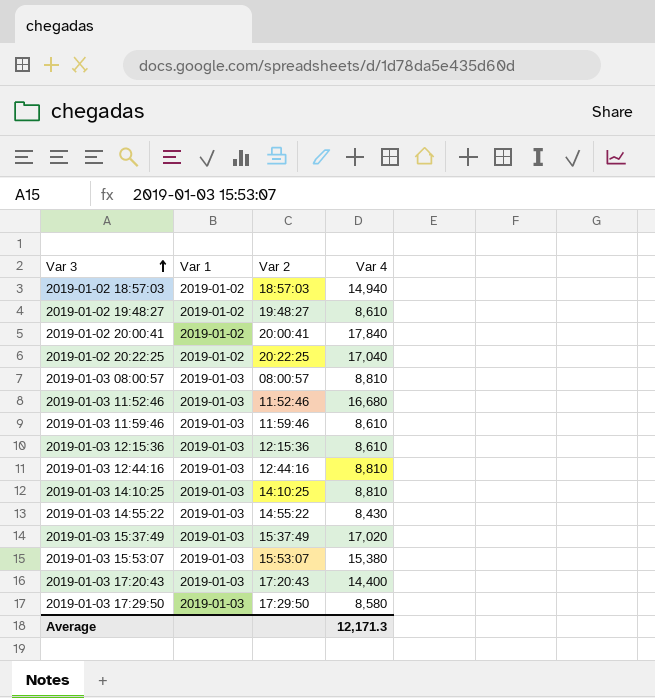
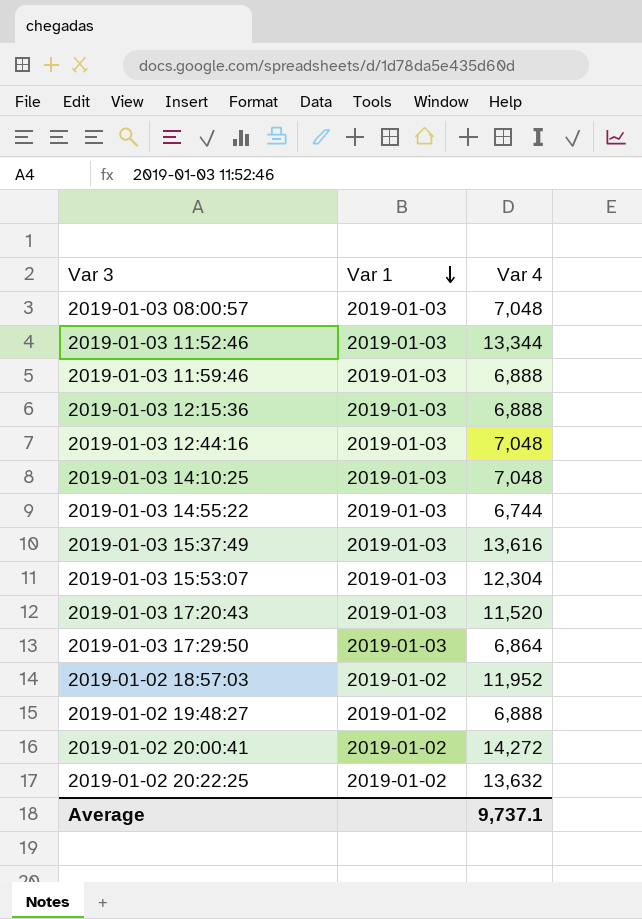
row order: Var 3 ascending -> Var 1 descending
column Var 2 | position: 3 -> none
2019-01-03 08:00:57 | Var 4: 8,810 -> 7,048
2019-01-03 11:52:46 | Var 4: 16,680 -> 13,344
2019-01-03 11:59:46 | Var 4: 8,610 -> 6,888
2019-01-03 12:15:36 | Var 4: 8,610 -> 6,888
2019-01-03 12:44:16 | Var 4: 8,810 -> 7,048
2019-01-03 14:10:25 | Var 4: 8,810 -> 7,048
2019-01-03 14:55:22 | Var 4: 8,430 -> 6,744
2019-01-03 15:37:49 | Var 4: 17,020 -> 13,616
2019-01-03 15:53:07 | Var 4: 15,380 -> 12,304
2019-01-03 17:20:43 | Var 4: 14,400 -> 11,520
2019-01-03 17:29:50 | Var 4: 8,580 -> 6,864
2019-01-02 18:57:03 | Var 4: 14,940 -> 11,952
2019-01-02 19:48:27 | Var 4: 8,610 -> 6,888
2019-01-02 20:00:41 | Var 4: 17,840 -> 14,272
2019-01-02 20:22:25 | Var 4: 17,040 -> 13,632
Average | Var 4: 12,171.3 -> 9,737.1

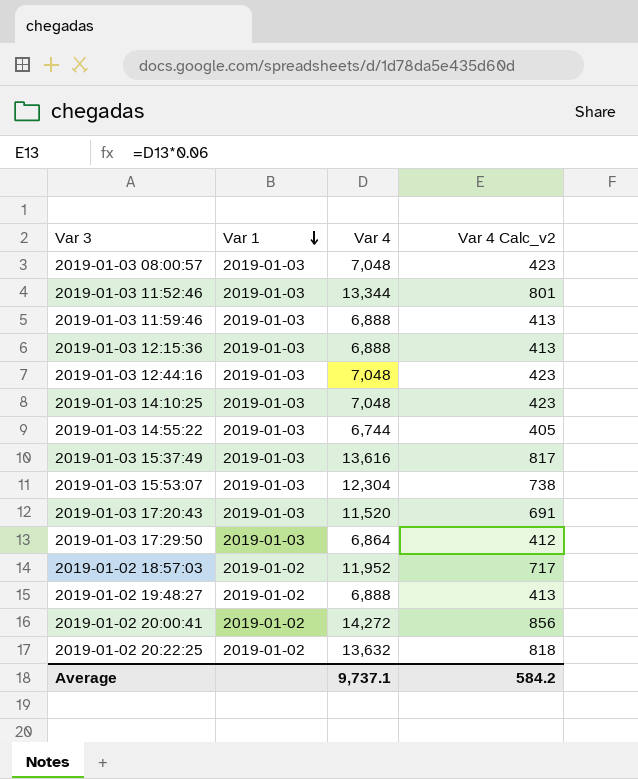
column Var 4 Calc_v2 | formula: none -> [Var 4] * 0.06

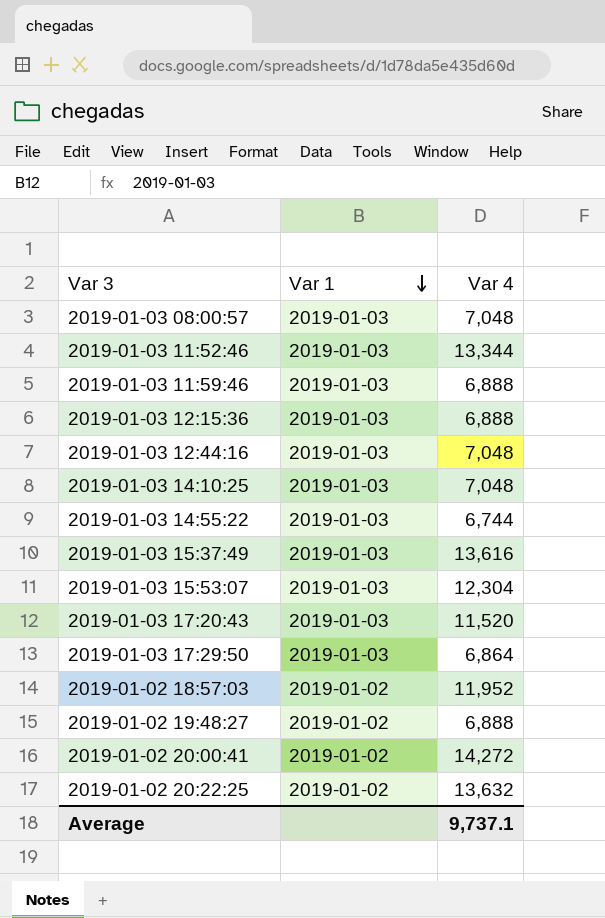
column Var 4 Calc_v2 | formula: [Var 4] * 0.06 -> none

